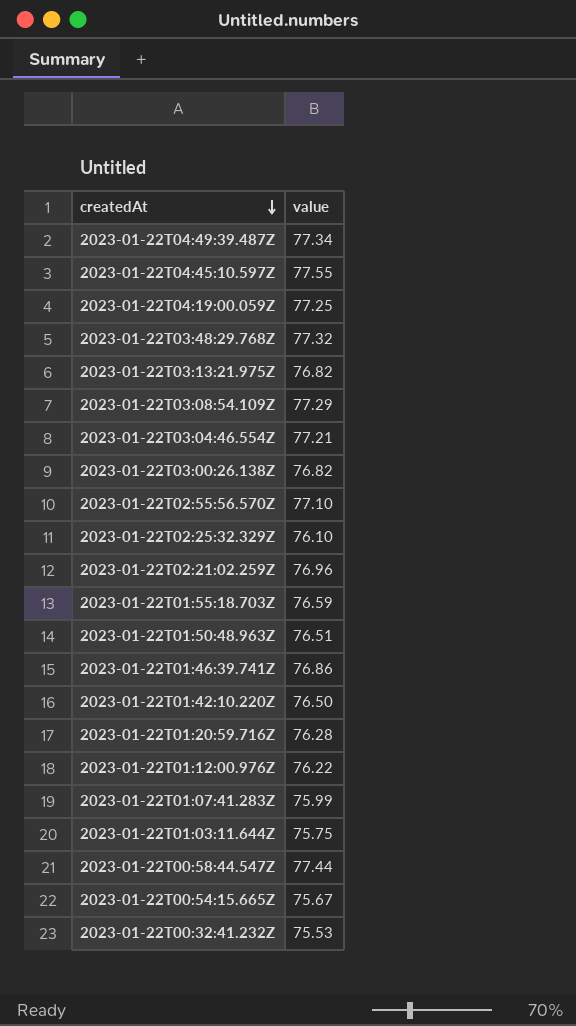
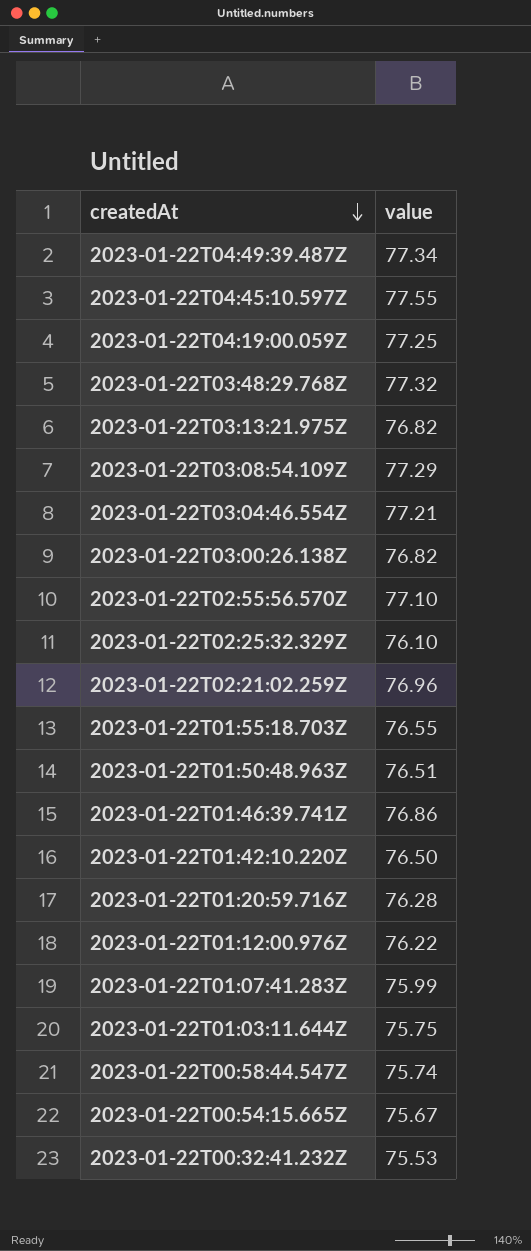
2023-01-22T01:55:18.703Z | value: 76.59 -> 76.55
2023-01-22T00:58:44.547Z | value: 77.44 -> 75.74

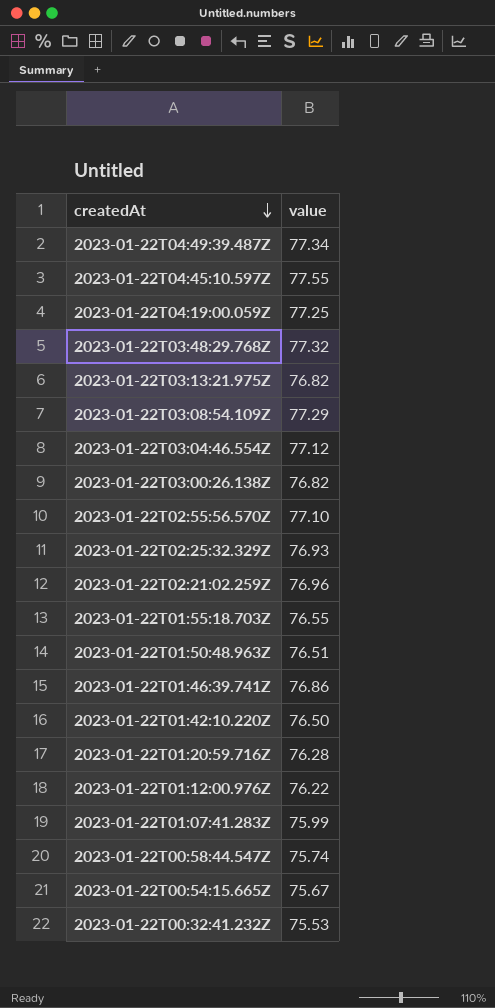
row 2023-01-22T01:03:11.644Z: 75.75 -> none
2023-01-22T03:04:46.554Z | value: 77.21 -> 77.12
2023-01-22T02:25:32.329Z | value: 76.10 -> 76.93

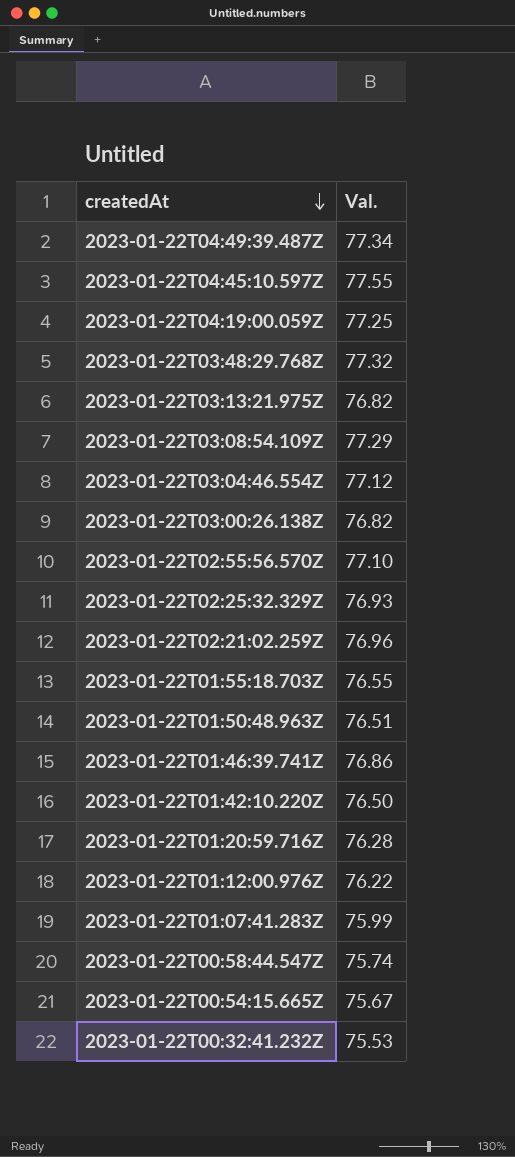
column name: value -> Val.

